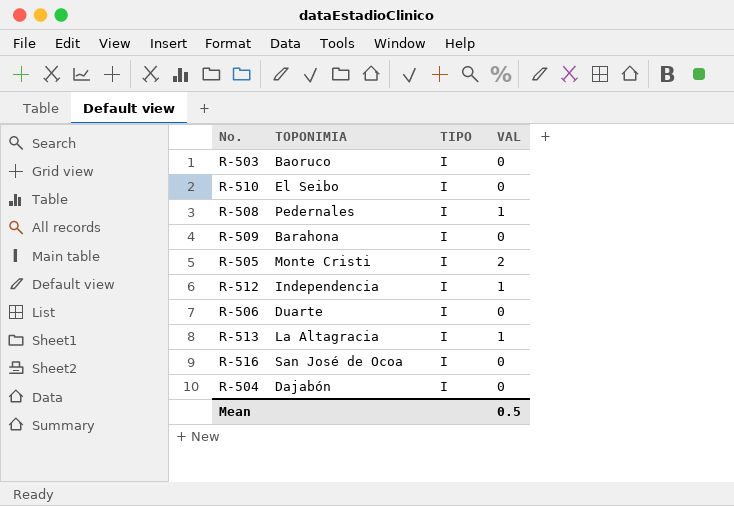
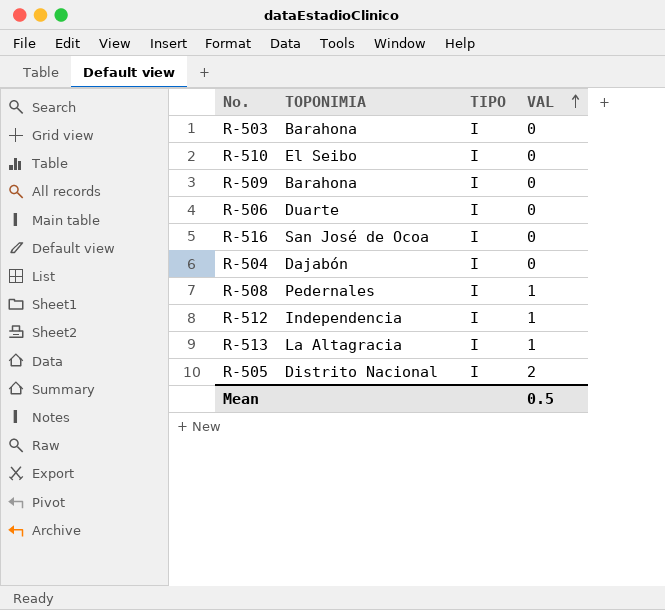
row order: none -> VAL ascending
R-503 | TOPONIMIA: Baoruco -> Barahona
R-505 | TOPONIMIA: Monte Cristi -> Distrito Nacional

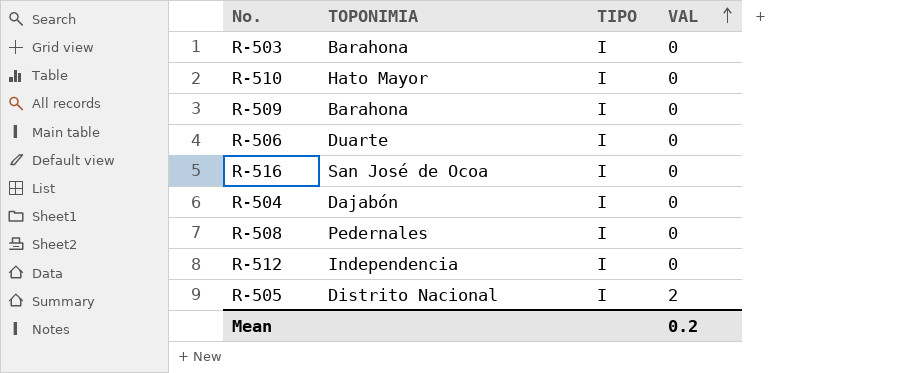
row R-513: La Altagracia | I | 1 -> none
R-510 | TOPONIMIA: El Seibo -> Hato Mayor
R-508 | VAL: 1 -> 0
R-512 | VAL: 1 -> 0
Mean | VAL: 0.5 -> 0.2

